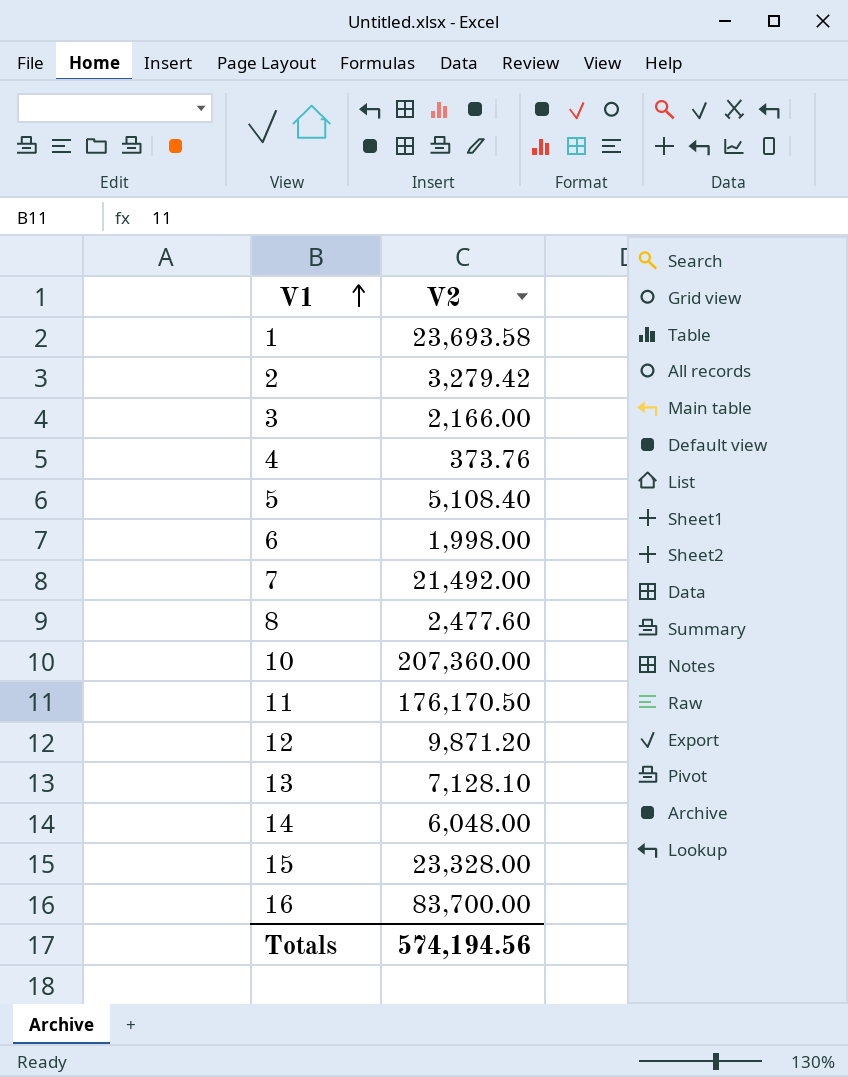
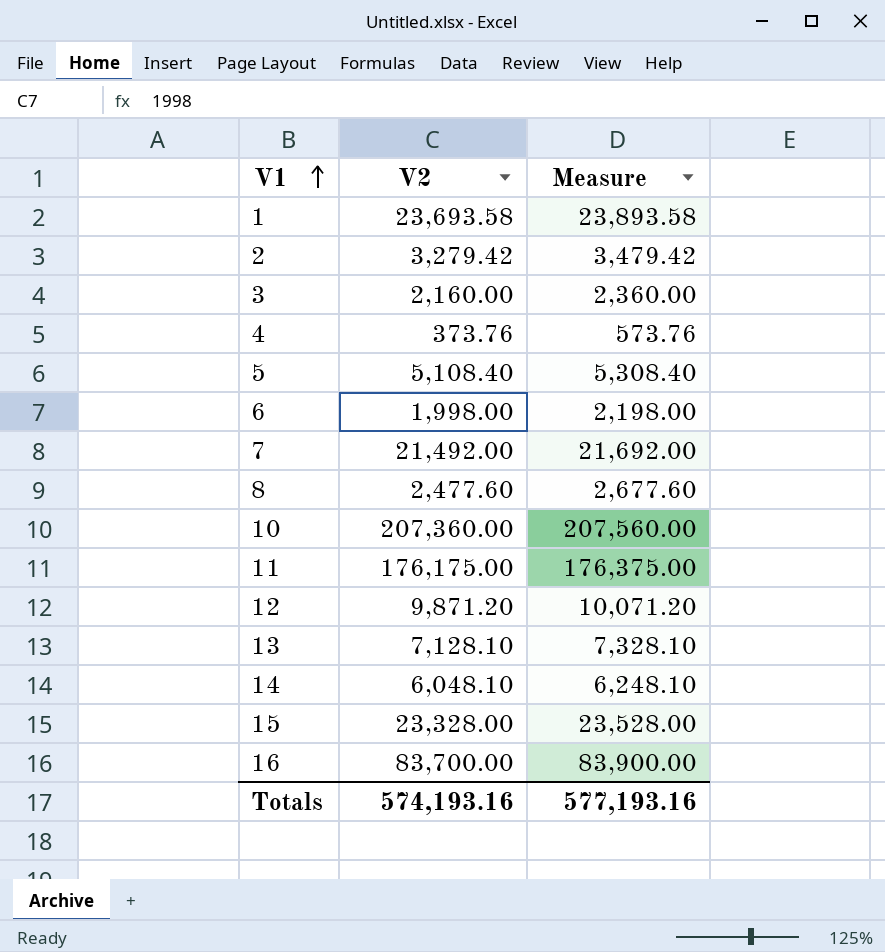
column Measure | formula: none -> [V2] + 200
3 | V2: 2,166.00 -> 2,160.00
11 | V2: 176,170.50 -> 176,175.00
14 | V2: 6,048.00 -> 6,048.10
Totals | V2: 574,194.56 -> 574,193.16

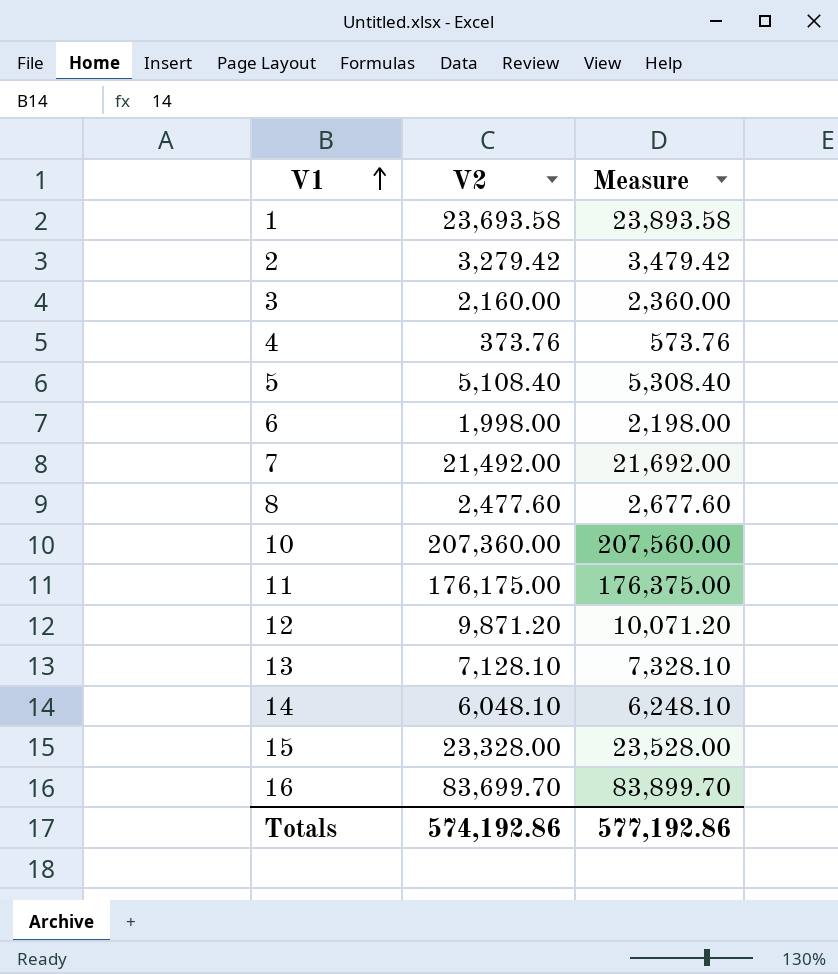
16 | V2: 83,700.00 -> 83,699.70
16 | Measure: 83,900.00 -> 83,899.70
Totals | V2: 574,193.16 -> 574,192.86
Totals | Measure: 577,193.16 -> 577,192.86

